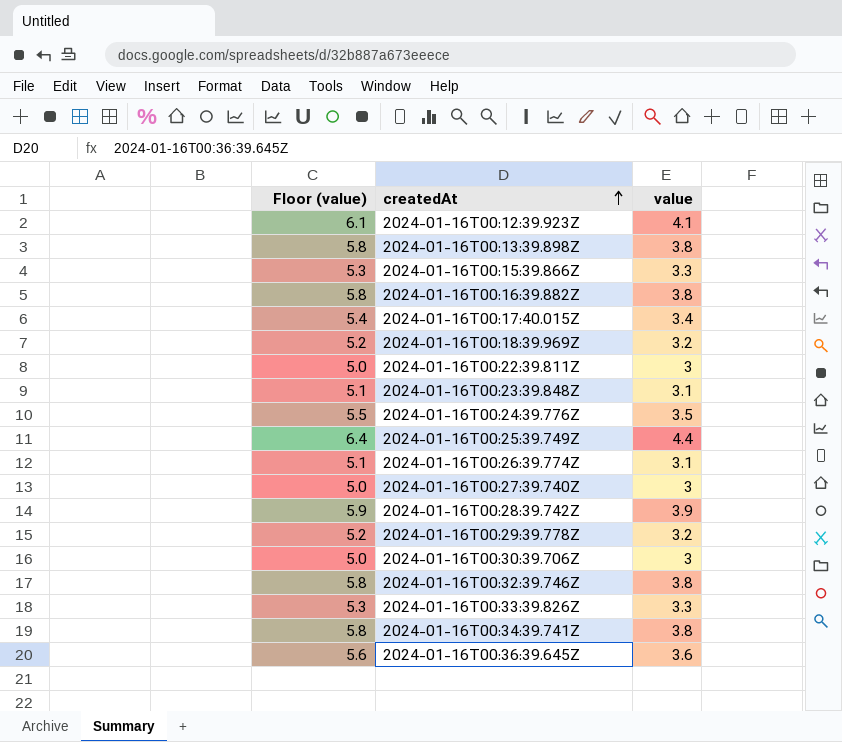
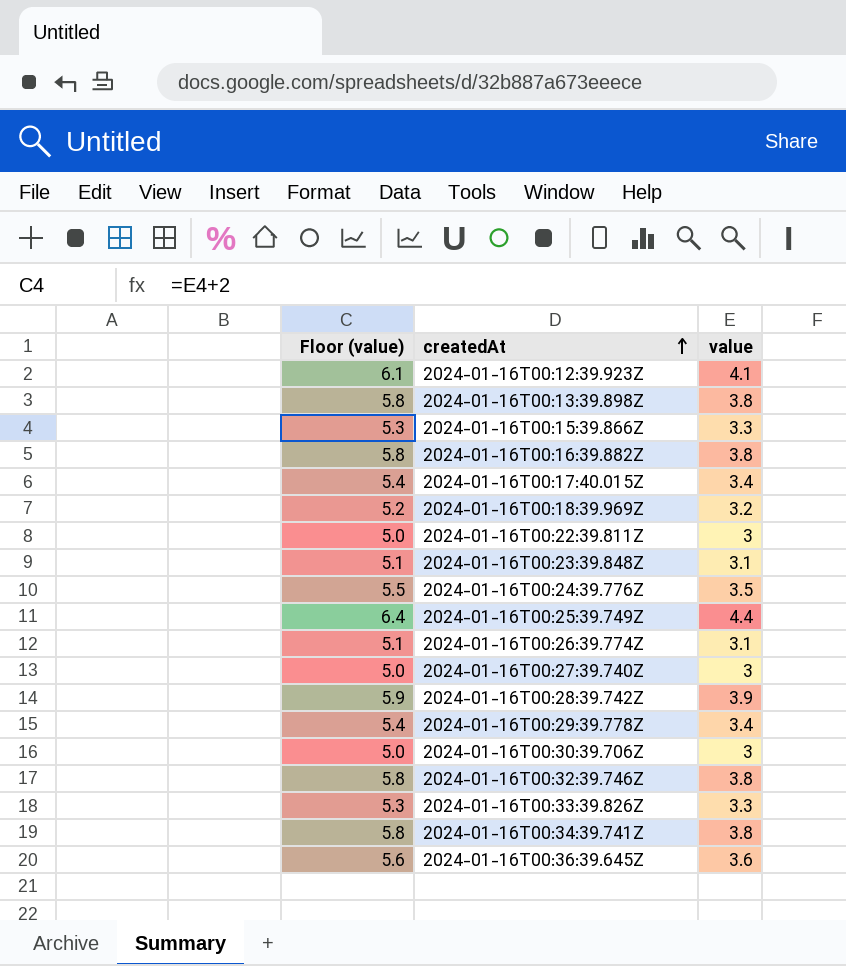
2024-01-16T00:29:39.778Z | Floor (value): 5.2 -> 5.4
2024-01-16T00:29:39.778Z | value: 3.2 -> 3.4

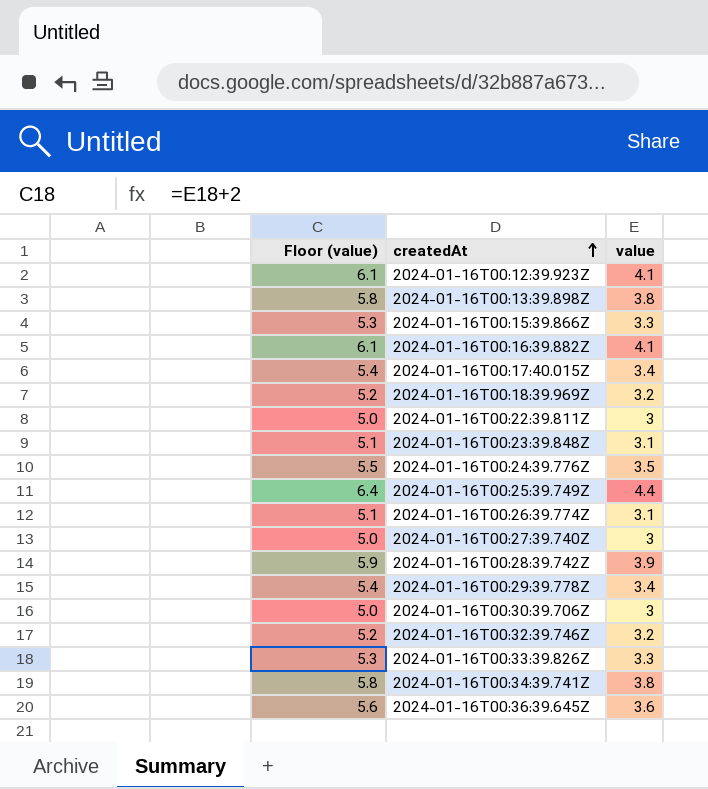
2024-01-16T00:16:39.882Z | Floor (value): 5.8 -> 6.1
2024-01-16T00:16:39.882Z | value: 3.8 -> 4.1
2024-01-16T00:32:39.746Z | Floor (value): 5.8 -> 5.2
2024-01-16T00:32:39.746Z | value: 3.8 -> 3.2

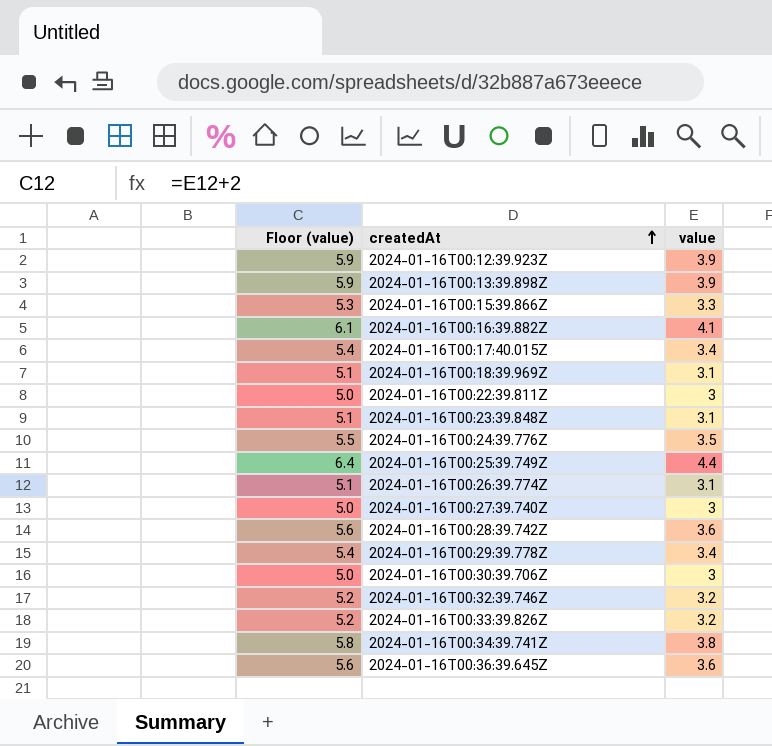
2024-01-16T00:12:39.923Z | Floor (value): 6.1 -> 5.9
2024-01-16T00:12:39.923Z | value: 4.1 -> 3.9
2024-01-16T00:13:39.898Z | Floor (value): 5.8 -> 5.9
2024-01-16T00:13:39.898Z | value: 3.8 -> 3.9
2024-01-16T00:18:39.969Z | Floor (value): 5.2 -> 5.1
2024-01-16T00:18:39.969Z | value: 3.2 -> 3.1
2024-01-16T00:28:39.742Z | Floor (value): 5.9 -> 5.6
2024-01-16T00:28:39.742Z | value: 3.9 -> 3.6
2024-01-16T00:33:39.826Z | Floor (value): 5.3 -> 5.2
2024-01-16T00:33:39.826Z | value: 3.3 -> 3.2

